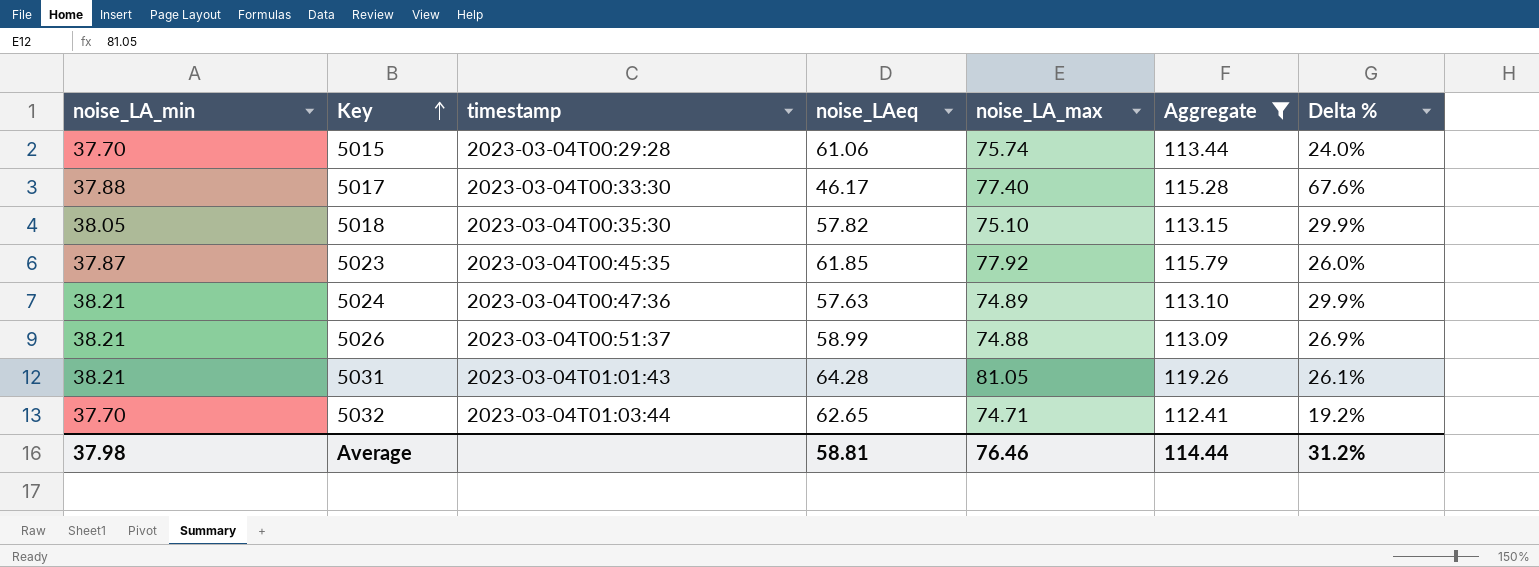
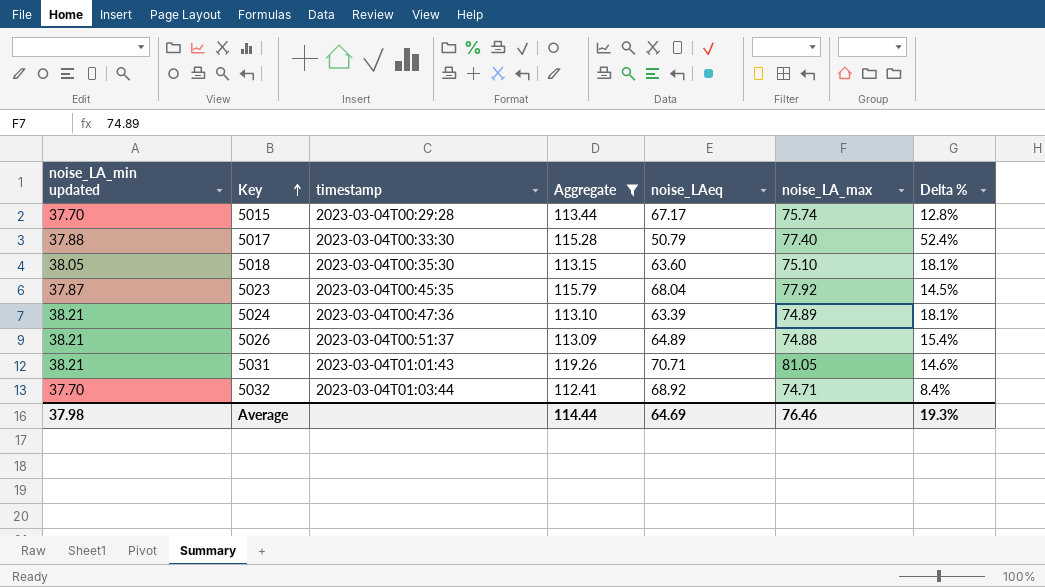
column name: noise_LA_min -> noise_LA_min updated
column Aggregate | position: 6 -> 4
5015 | noise_LAeq: 61.06 -> 67.17
5015 | Delta %: 24.0% -> 12.8%
5017 | noise_LAeq: 46.17 -> 50.79
5017 | Delta %: 67.6% -> 52.4%
5018 | noise_LAeq: 57.82 -> 63.60
5018 | Delta %: 29.9% -> 18.1%
5023 | noise_LAeq: 61.85 -> 68.04
5023 | Delta %: 26.0% -> 14.5%
5024 | noise_LAeq: 57.63 -> 63.39
5024 | Delta %: 29.9% -> 18.1%
5026 | noise_LAeq: 58.99 -> 64.89
5026 | Delta %: 26.9% -> 15.4%
5031 | noise_LAeq: 64.28 -> 70.71
5031 | Delta %: 26.1% -> 14.6%
5032 | noise_LAeq: 62.65 -> 68.92
5032 | Delta %: 19.2% -> 8.4%
Average | noise_LAeq: 58.81 -> 64.69
Average | Delta %: 31.2% -> 19.3%

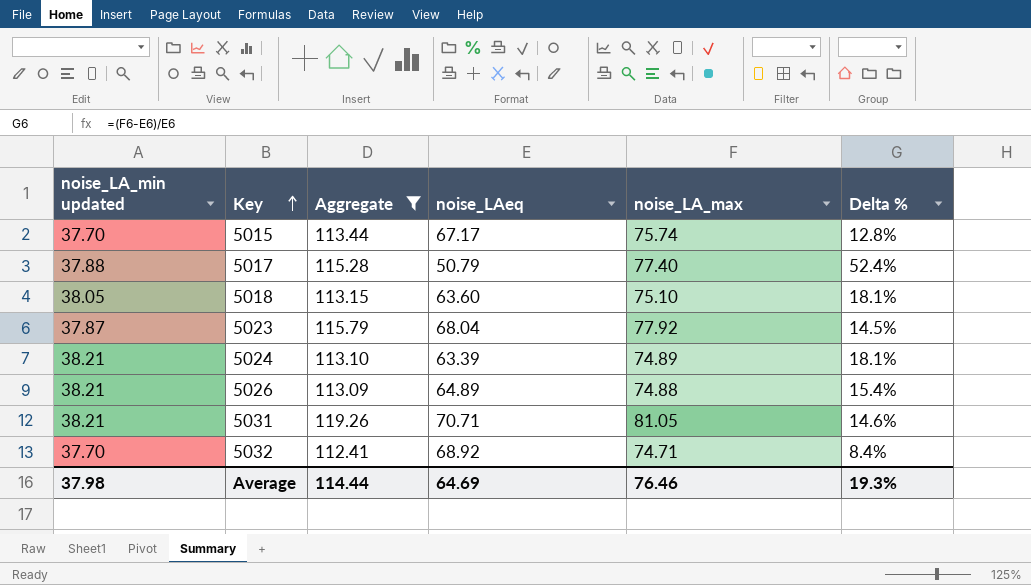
column timestamp | position: 3 -> none

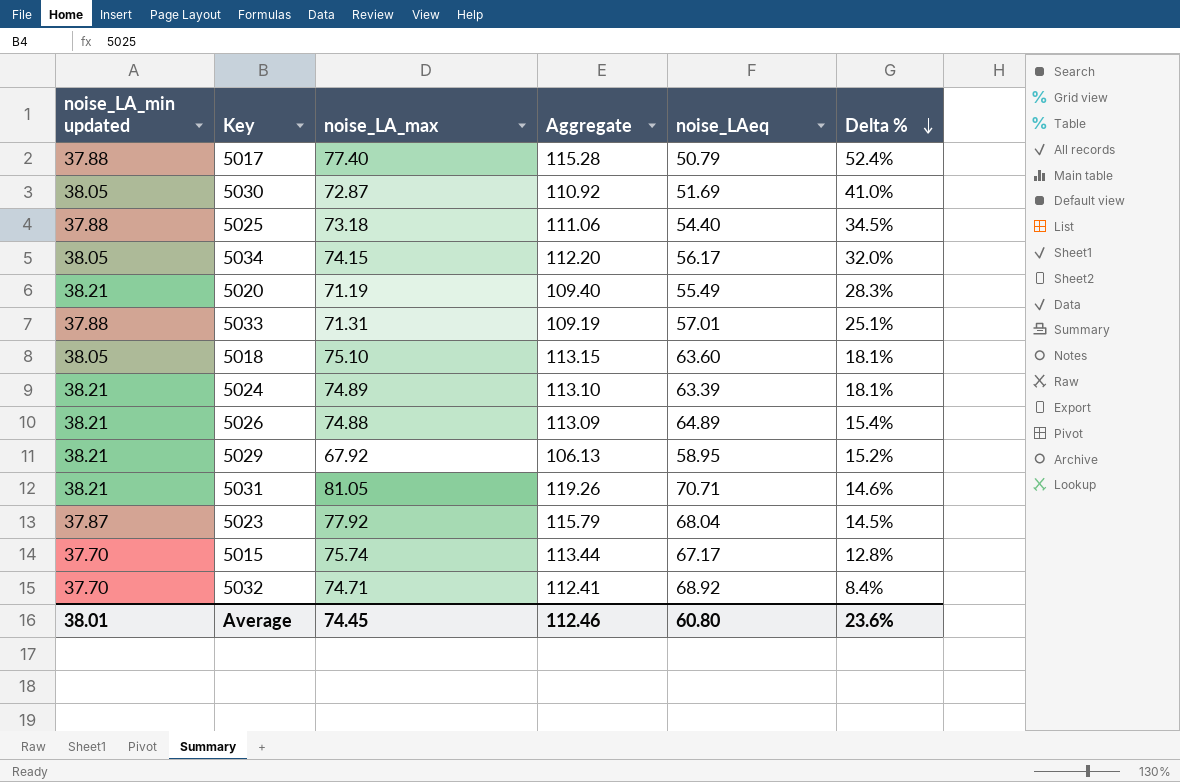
filter: Aggregate >= 112.41 -> none
row order: Key ascending -> Delta % descending
column noise_LA_max | position: 5 -> 3
Average | noise_LA_min updated: 37.98 -> 38.01
Average | noise_LA_max: 76.46 -> 74.45
Average | Aggregate: 114.44 -> 112.46
Average | noise_LAeq: 64.69 -> 60.80
Average | Delta %: 19.3% -> 23.6%

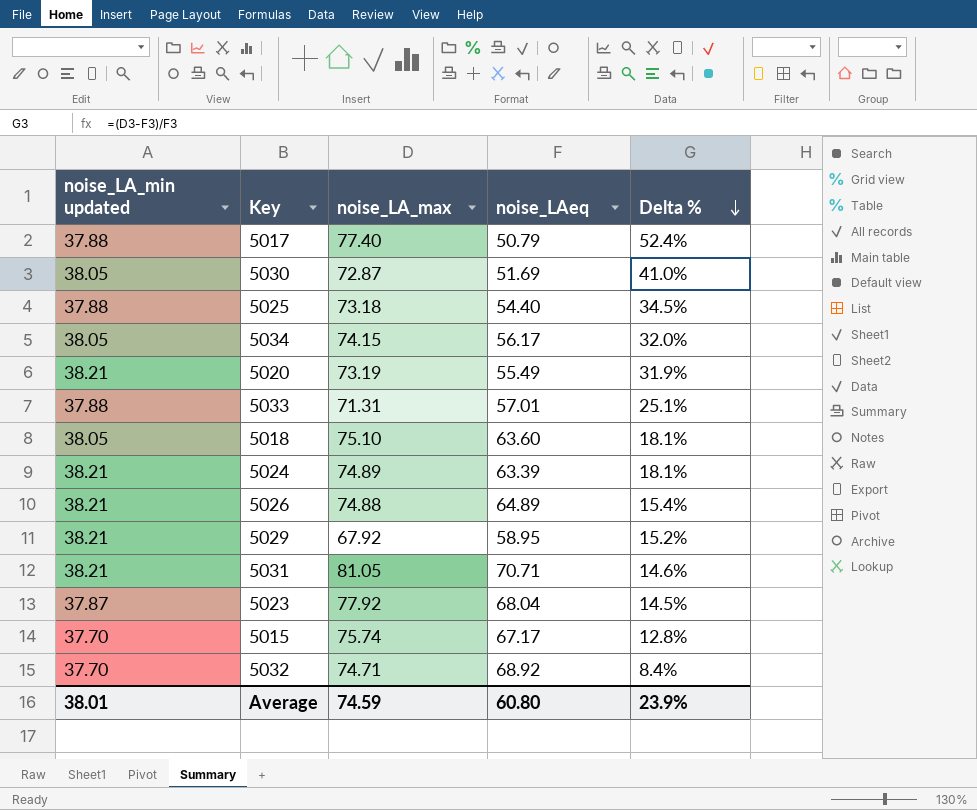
column Aggregate | formula: [noise_LA_min updated] + [noise_LA_max] -> none
5020 | noise_LA_max: 71.19 -> 73.19
5020 | Delta %: 28.3% -> 31.9%
Average | noise_LA_max: 74.45 -> 74.59
Average | Delta %: 23.6% -> 23.9%

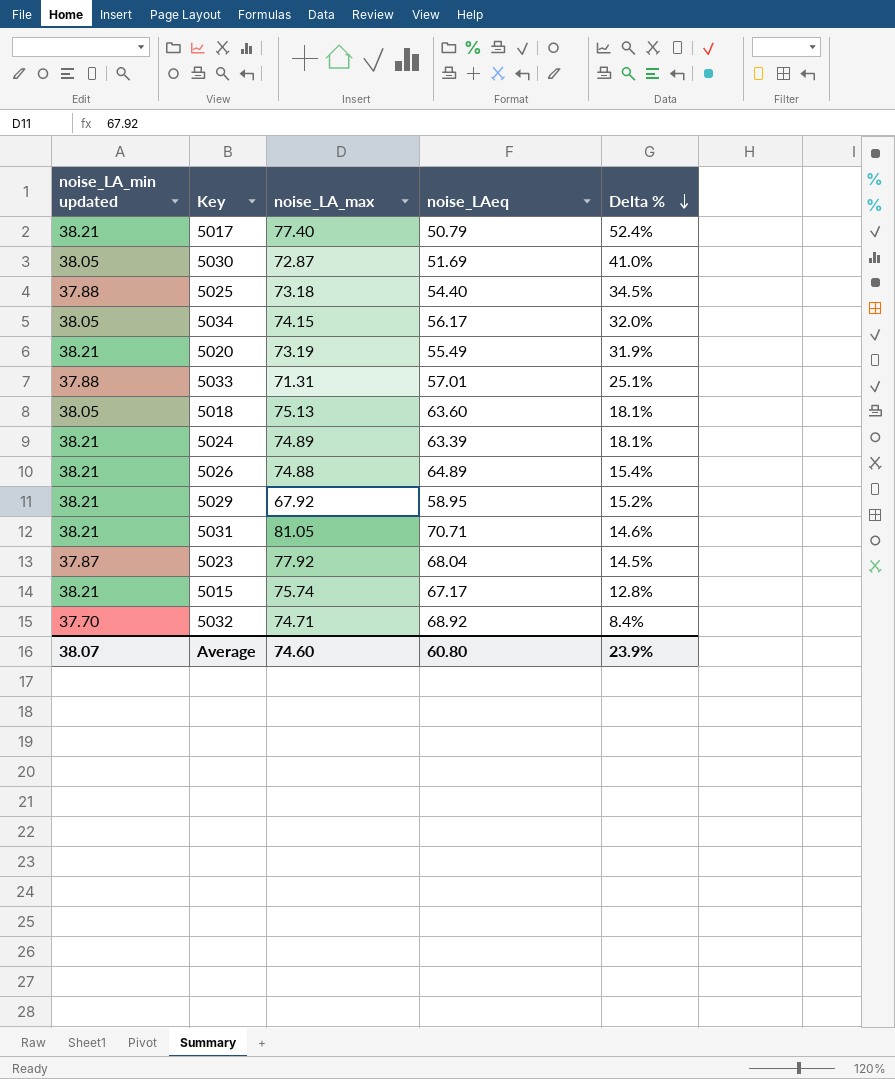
5017 | noise_LA_min updated: 37.88 -> 38.21
5018 | noise_LA_max: 75.10 -> 75.13
5015 | noise_LA_min updated: 37.70 -> 38.21
Average | noise_LA_min updated: 38.01 -> 38.07
Average | noise_LA_max: 74.59 -> 74.60

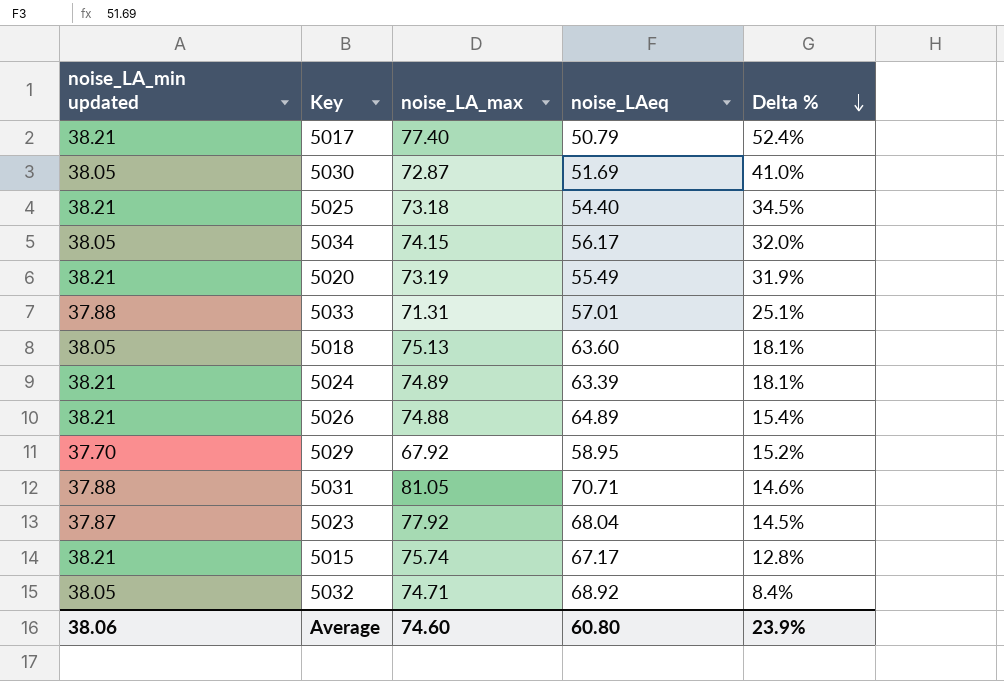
5025 | noise_LA_min updated: 37.88 -> 38.21
5029 | noise_LA_min updated: 38.21 -> 37.70
5031 | noise_LA_min updated: 38.21 -> 37.88
5032 | noise_LA_min updated: 37.70 -> 38.05
Average | noise_LA_min updated: 38.07 -> 38.06

